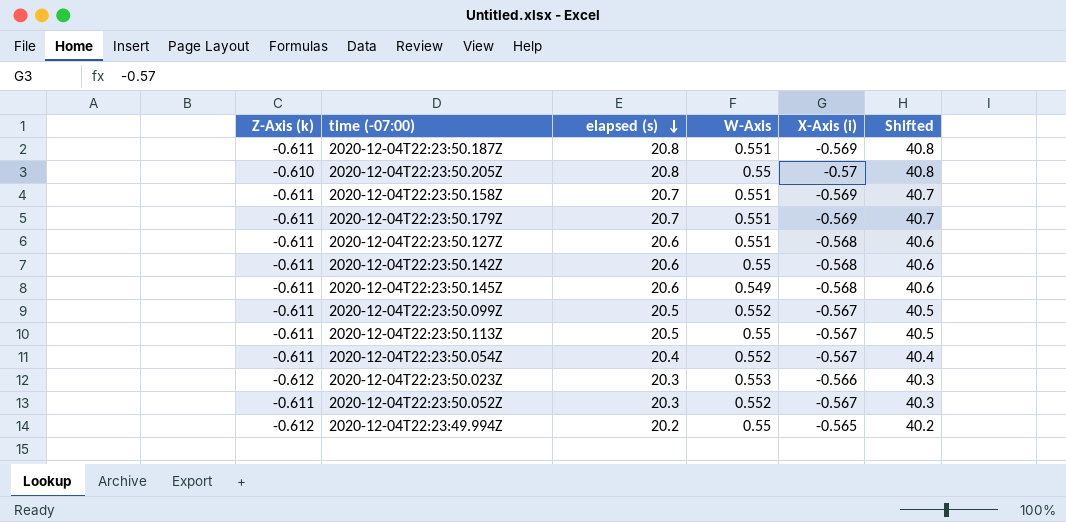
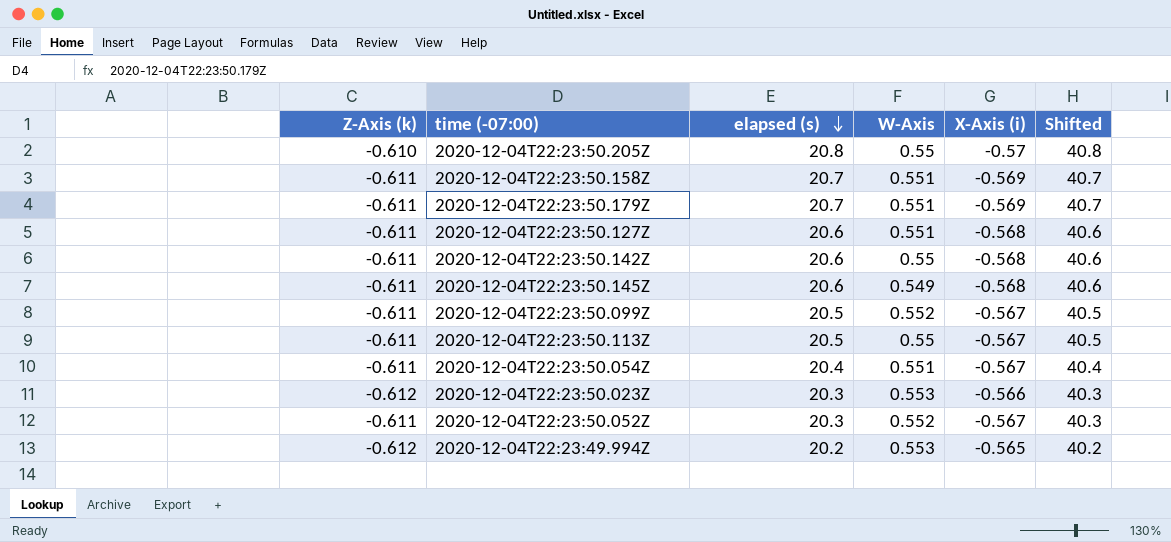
row 2020-12-04T22:23:50.187Z: -0.611 | 20.8 | 0.551 | -0.569 | 40.8 -> none
2020-12-04T22:23:50.054Z | W-Axis: 0.552 -> 0.551
2020-12-04T22:23:49.994Z | W-Axis: 0.55 -> 0.553

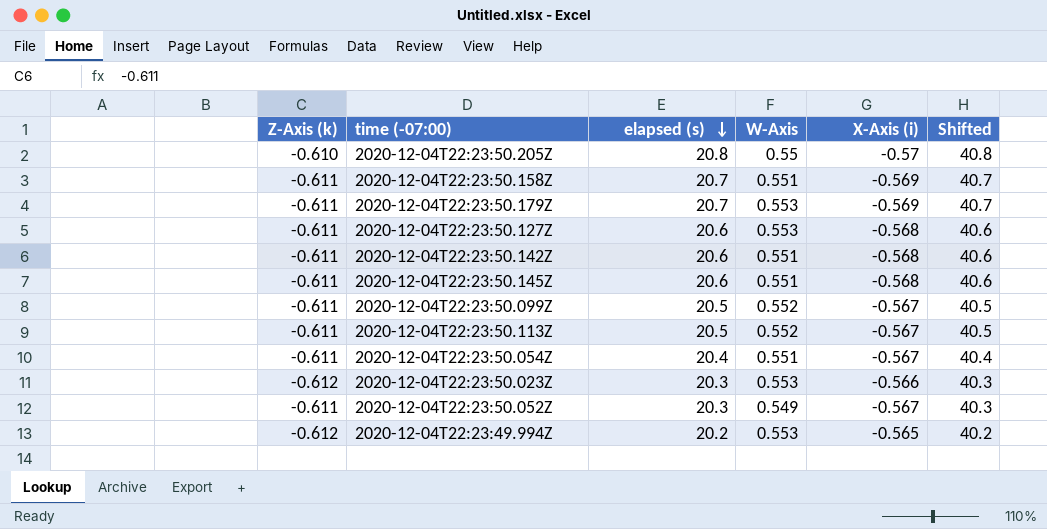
2020-12-04T22:23:50.179Z | W-Axis: 0.551 -> 0.553
2020-12-04T22:23:50.127Z | W-Axis: 0.551 -> 0.553
2020-12-04T22:23:50.142Z | W-Axis: 0.55 -> 0.551
2020-12-04T22:23:50.145Z | W-Axis: 0.549 -> 0.551
2020-12-04T22:23:50.113Z | W-Axis: 0.55 -> 0.552
2020-12-04T22:23:50.052Z | W-Axis: 0.552 -> 0.549

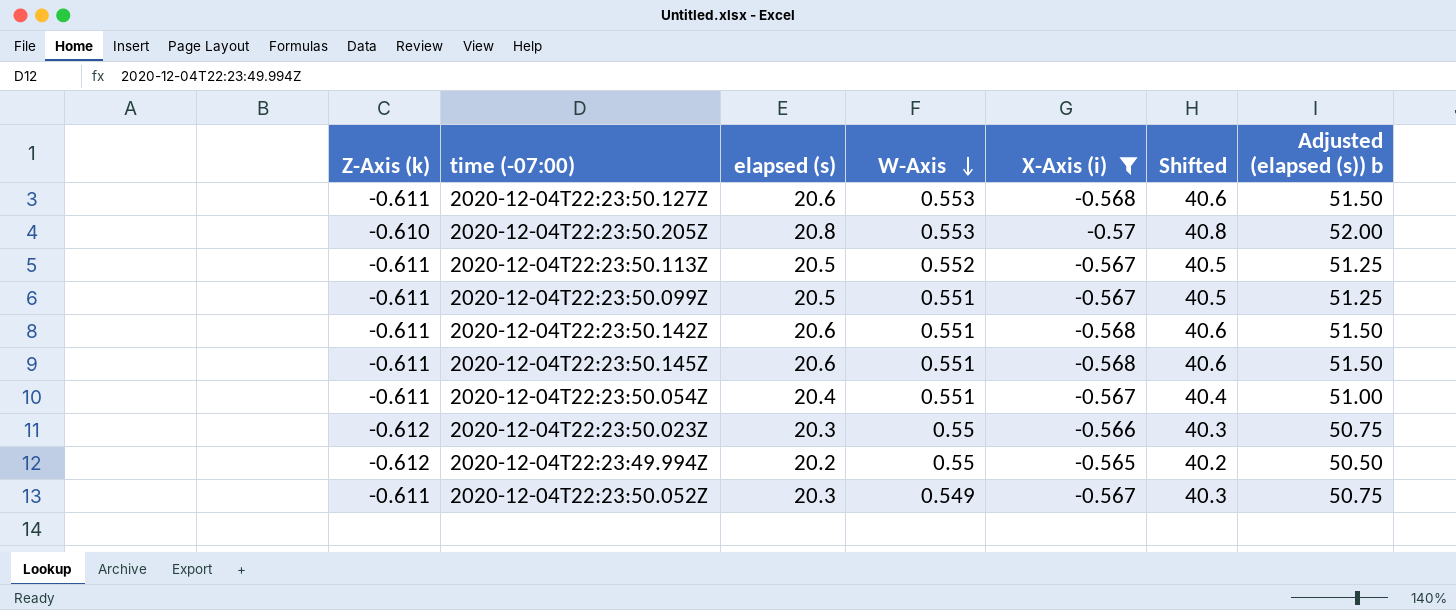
filter: none -> X-Axis (i) != -0.569
row order: elapsed (s) descending -> W-Axis descending
column Adjusted (elapsed (s)) b | formula: none -> [elapsed (s)] * 2.5
2020-12-04T22:23:50.205Z | W-Axis: 0.55 -> 0.553
2020-12-04T22:23:50.099Z | W-Axis: 0.552 -> 0.551
2020-12-04T22:23:50.023Z | W-Axis: 0.553 -> 0.55
2020-12-04T22:23:49.994Z | W-Axis: 0.553 -> 0.55

